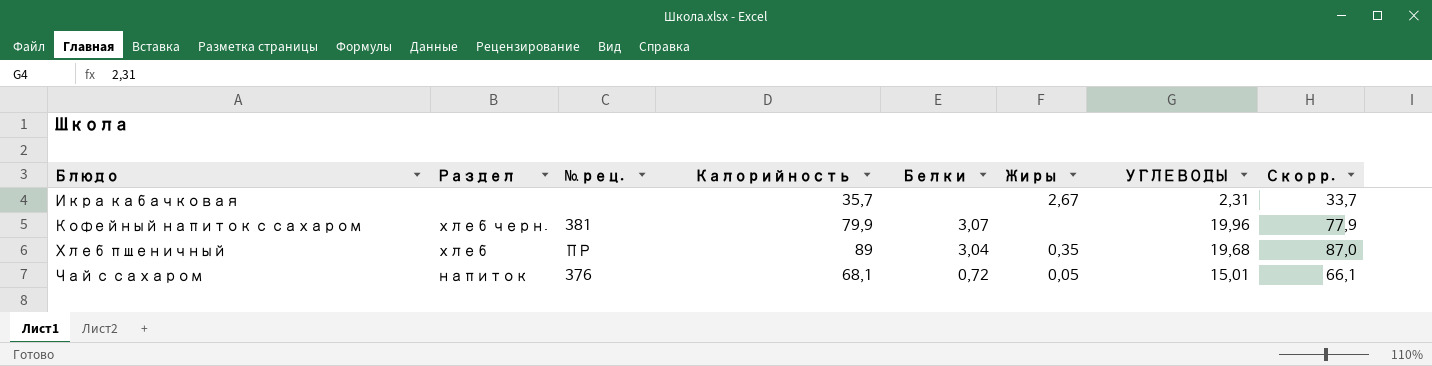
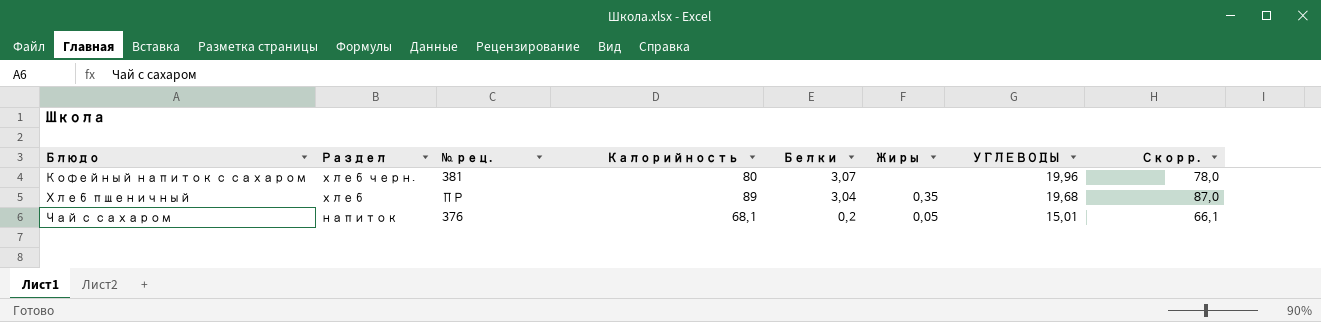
row Икра кабачковая: none | none | 35,7 | none | 2,67 | 2,31 | 33,7 -> none
Кофейный напиток с сахаром | Калорийность: 79,9 -> 80
Кофейный напиток с сахаром | Скорр.: 77,9 -> 78,0
Чай с сахаром | Белки: 0,72 -> 0,2

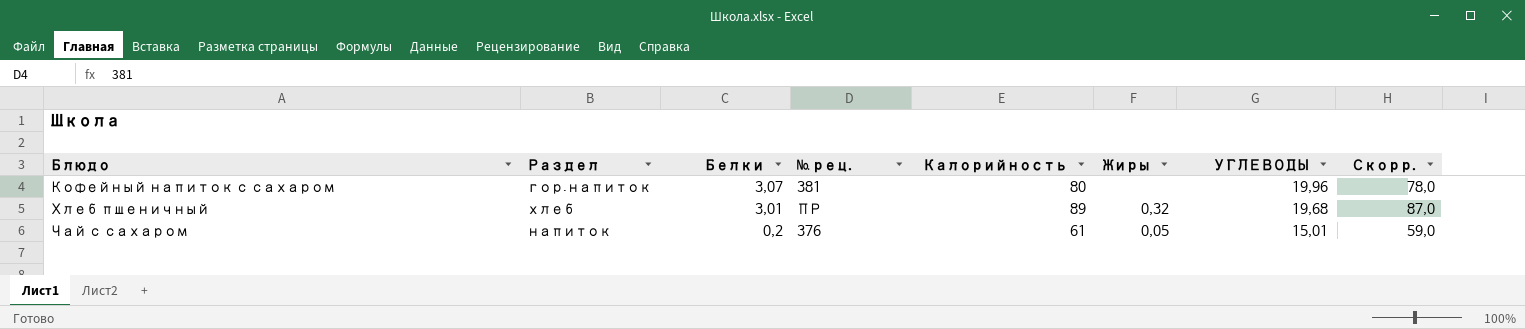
column Белки | position: 5 -> 3
Кофейный напиток с сахаром | Раздел: хлеб черн. -> гор.напиток
Хлеб пшеничный | Белки: 3,04 -> 3,01
Хлеб пшеничный | Жиры: 0,35 -> 0,32
Чай с сахаром | Калорийность: 68,1 -> 61
Чай с сахаром | Скорр.: 66,1 -> 59,0

